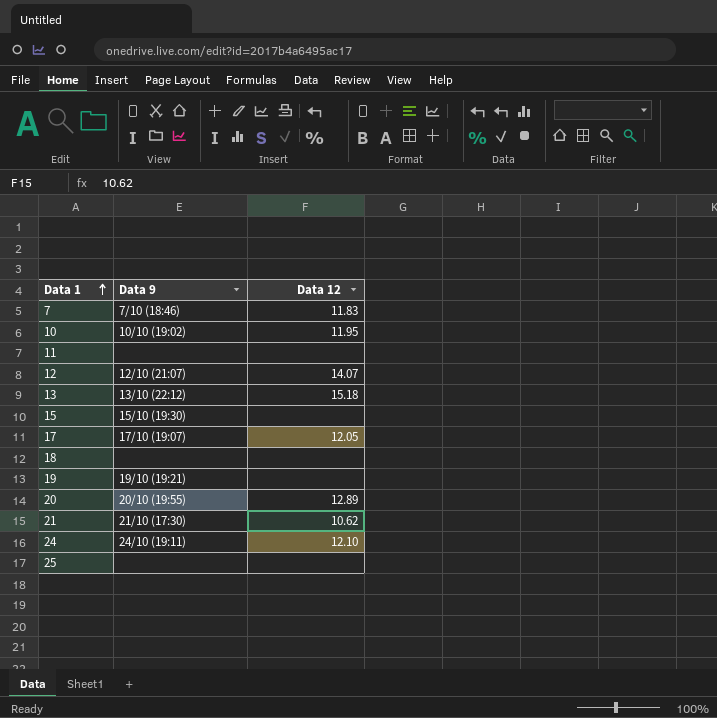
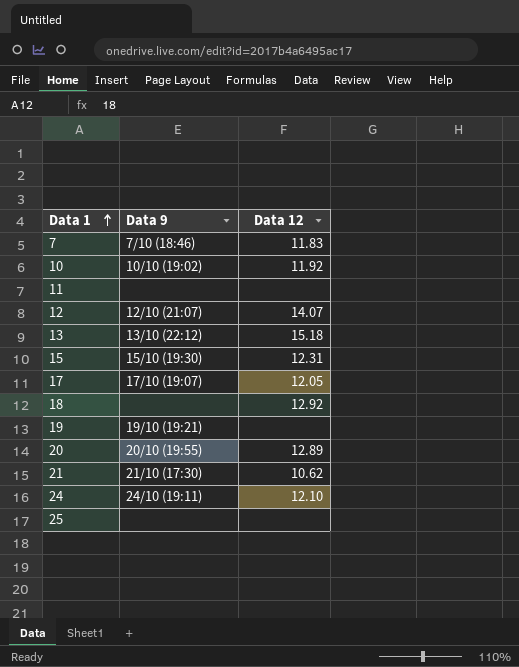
10 | Data 12: 11.95 -> 11.92
15 | Data 12: none -> 12.31
18 | Data 12: none -> 12.92

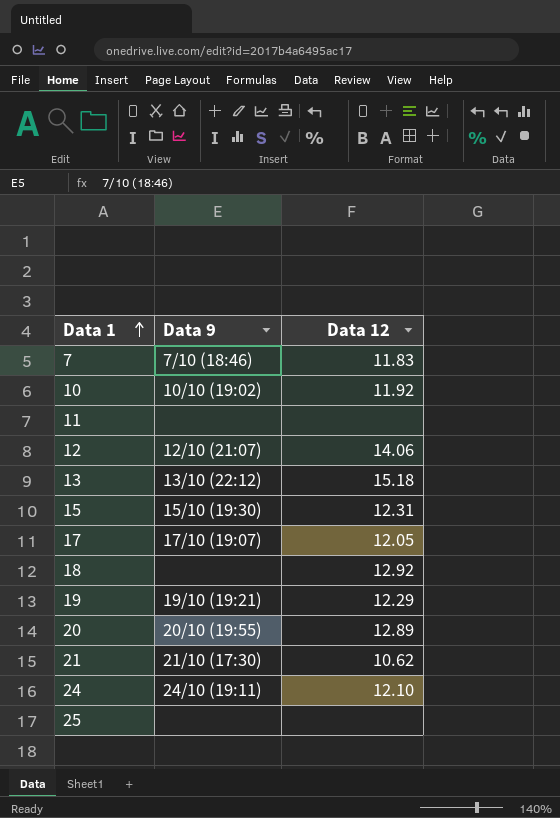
12 | Data 12: 14.07 -> 14.06
19 | Data 12: none -> 12.29

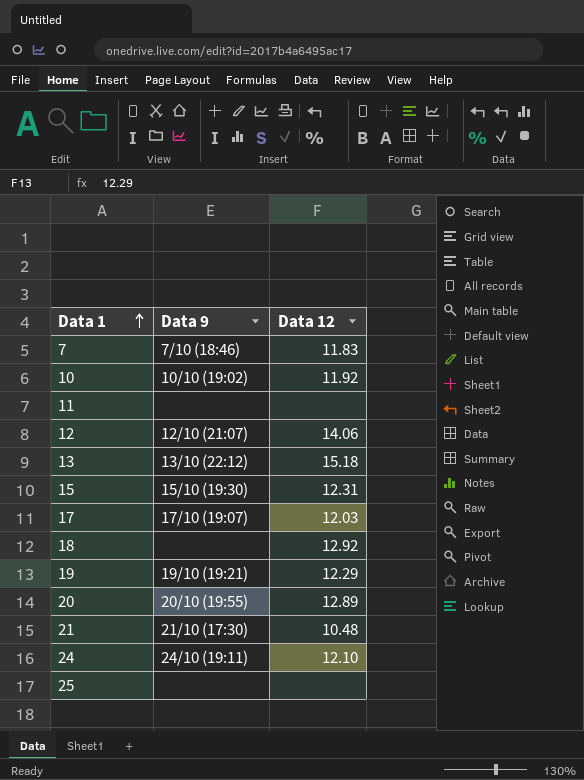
17 | Data 12: 12.05 -> 12.03
21 | Data 12: 10.62 -> 10.48

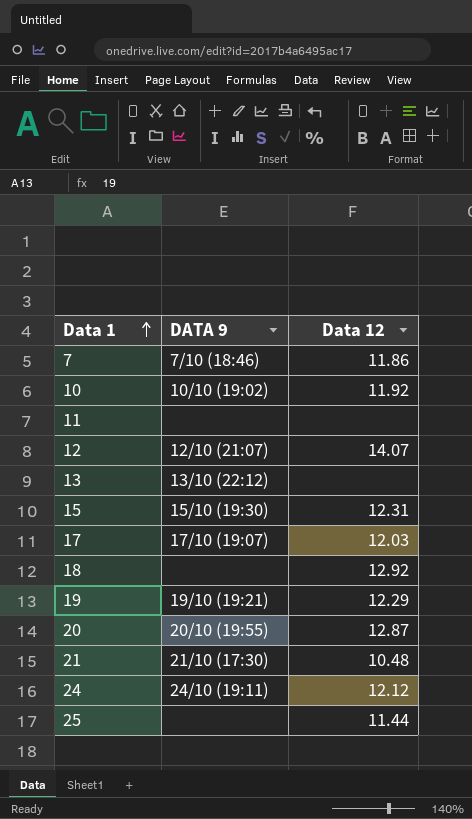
column name: Data 9 -> DATA 9
7 | Data 12: 11.83 -> 11.86
12 | Data 12: 14.06 -> 14.07
13 | Data 12: 15.18 -> none
20 | Data 12: 12.89 -> 12.87
24 | Data 12: 12.10 -> 12.12
25 | Data 12: none -> 11.44

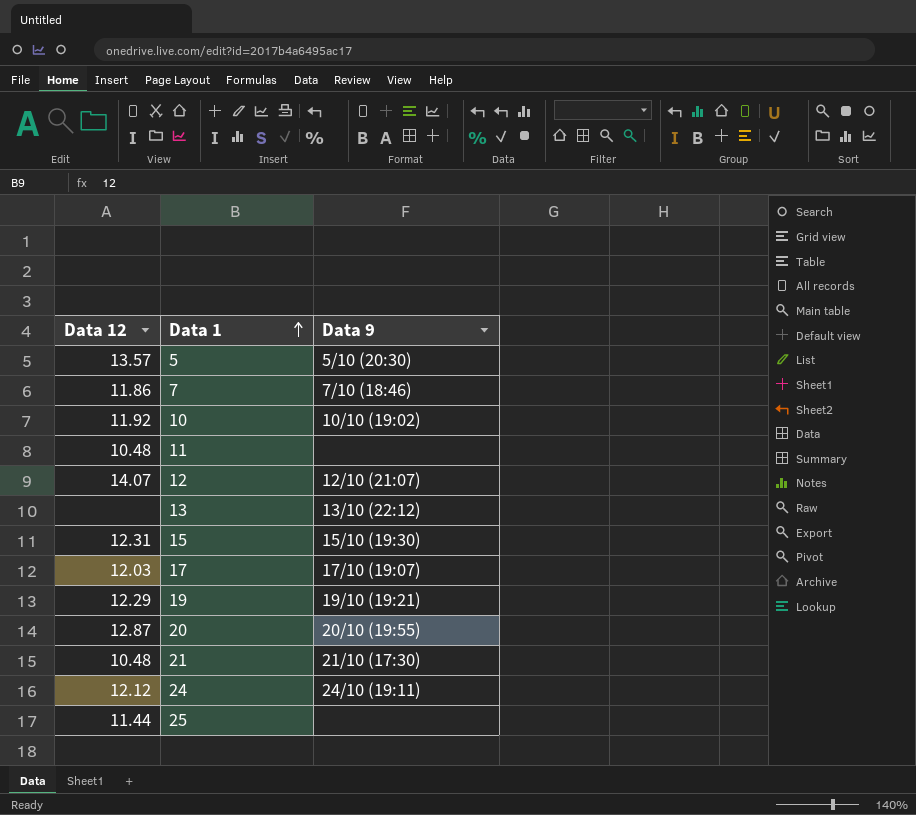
column Data 12 | position: 3 -> 1
column name: DATA 9 -> Data 9
row 18: none | 12.92 -> none
row 5: none -> 13.57 | 5/10 (20:30)
11 | Data 12: none -> 10.48

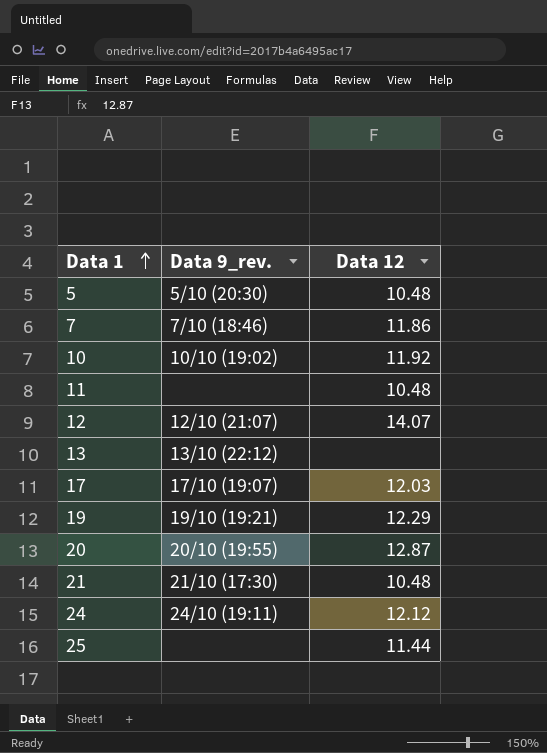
column name: Data 9 -> Data 9_rev.
column Data 12 | position: 1 -> 3
row 15: 12.31 | 15/10 (19:30) -> none
5 | Data 12: 13.57 -> 10.48

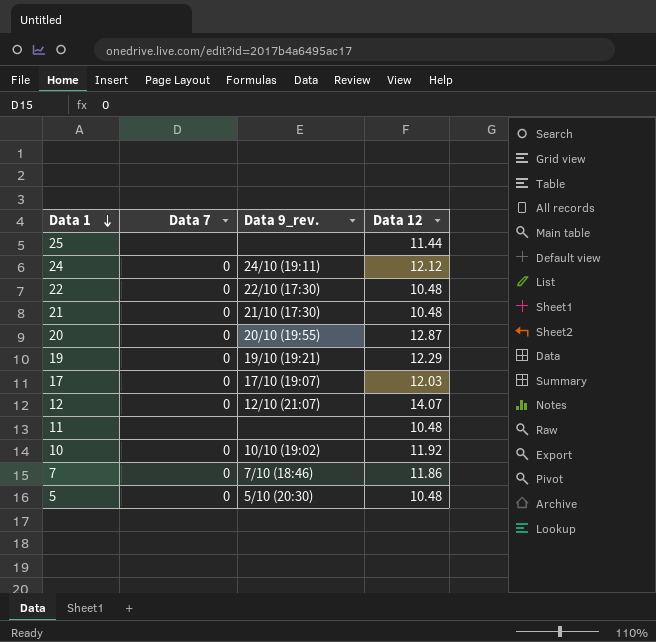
row order: Data 1 ascending -> Data 1 descending
column Data 7 | position: none -> 2
row 13: 13/10 (22:12) | none -> none
row 22: none -> 0 | 22/10 (17:30) | 10.48

